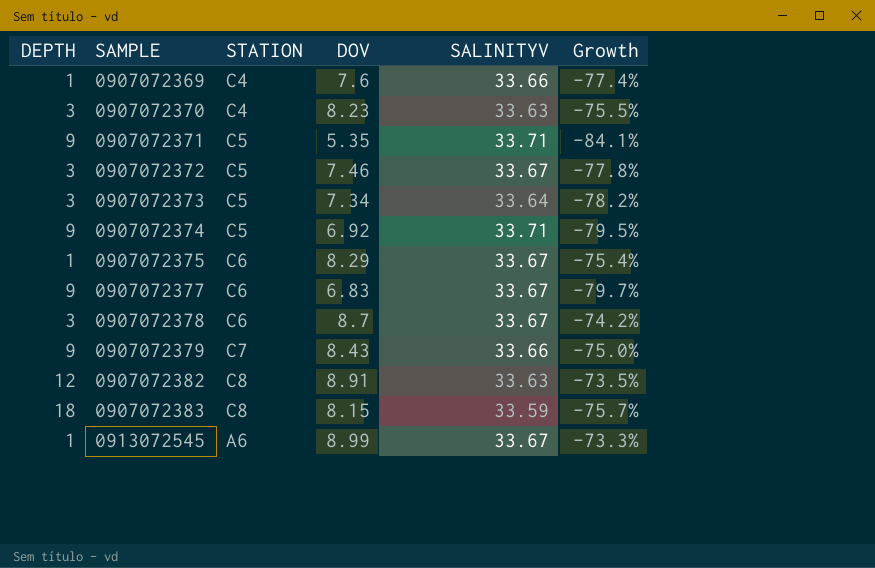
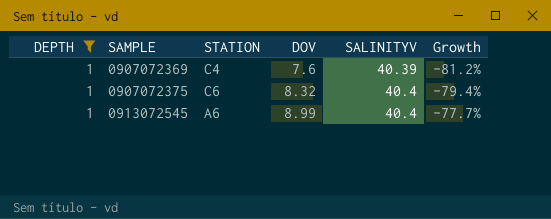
filter: none -> DEPTH = 1
0907072369 | SALINITYV: 33.66 -> 40.39
0907072369 | Growth: -77.4% -> -81.2%
0907072375 | DOV: 8.29 -> 8.32
0907072375 | SALINITYV: 33.67 -> 40.4
0907072375 | Growth: -75.4% -> -79.4%
0913072545 | SALINITYV: 33.67 -> 40.4
0913072545 | Growth: -73.3% -> -77.7%

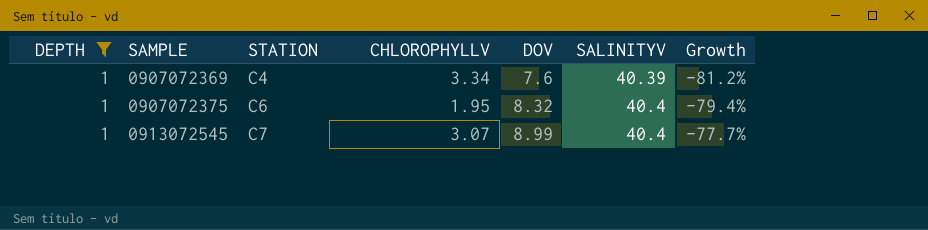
column CHLOROPHYLLV | position: none -> 4
0913072545 | STATION: A6 -> C7

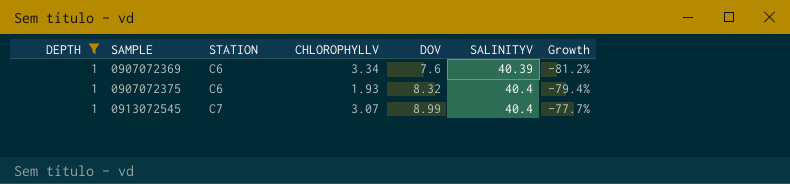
0907072369 | STATION: C4 -> C6
0907072375 | CHLOROPHYLLV: 1.95 -> 1.93

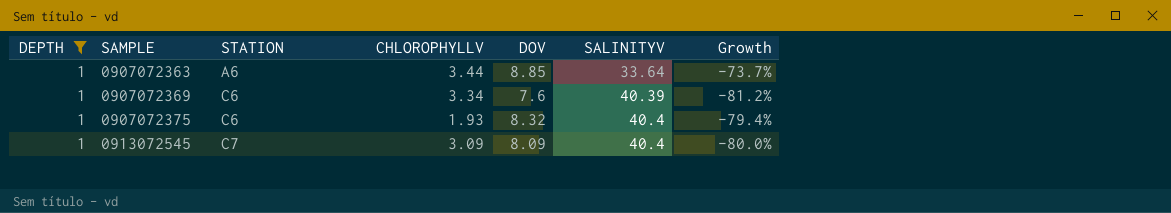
row 0907072363: none -> 1 | A6 | 3.44 | 8.85 | 33.64 | -73.7%
0913072545 | CHLOROPHYLLV: 3.07 -> 3.09
0913072545 | DOV: 8.99 -> 8.09
0913072545 | Growth: -77.7% -> -80.0%

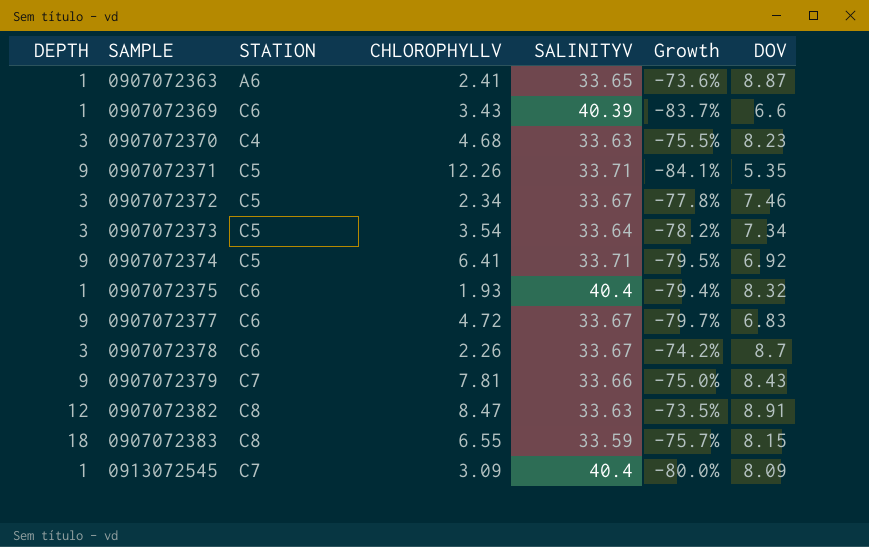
filter: DEPTH = 1 -> none
column DOV | position: 5 -> 7
0907072363 | CHLOROPHYLLV: 3.44 -> 2.41
0907072363 | SALINITYV: 33.64 -> 33.65
0907072363 | Growth: -73.7% -> -73.6%
0907072363 | DOV: 8.85 -> 8.87
0907072369 | CHLOROPHYLLV: 3.34 -> 3.43
0907072369 | Growth: -81.2% -> -83.7%
0907072369 | DOV: 7.6 -> 6.6

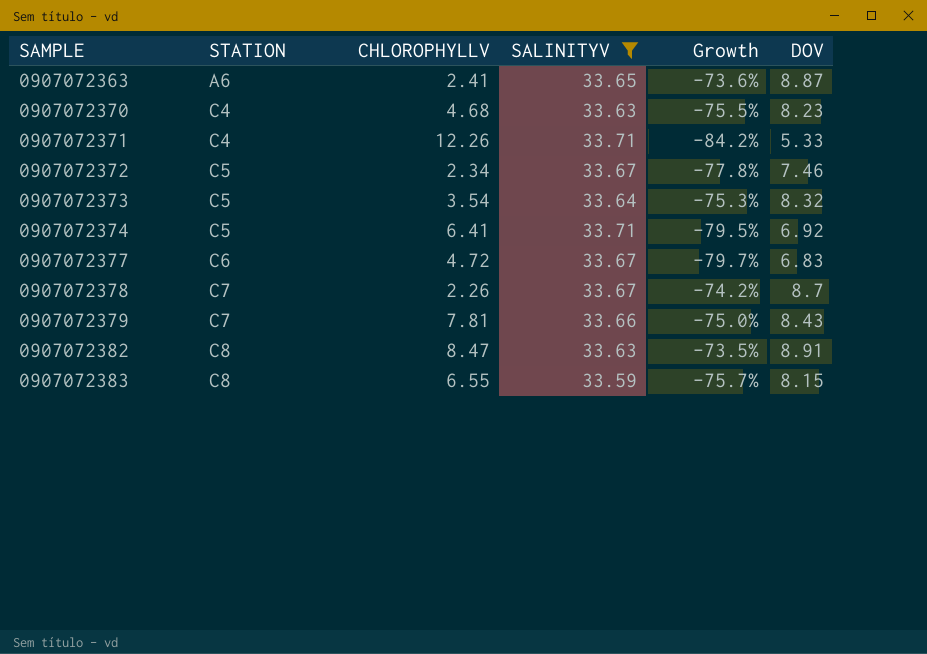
filter: none -> SALINITYV <= 33.71
column DEPTH | position: 1 -> none
0907072371 | STATION: C5 -> C4
0907072371 | Growth: -84.1% -> -84.2%
0907072371 | DOV: 5.35 -> 5.33
0907072373 | Growth: -78.2% -> -75.3%
0907072373 | DOV: 7.34 -> 8.32
0907072378 | STATION: C6 -> C7

